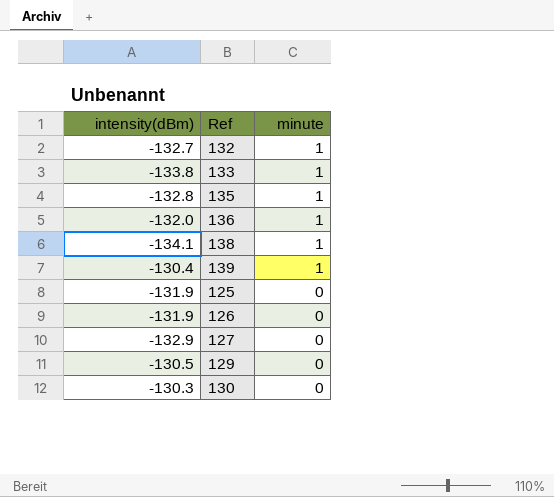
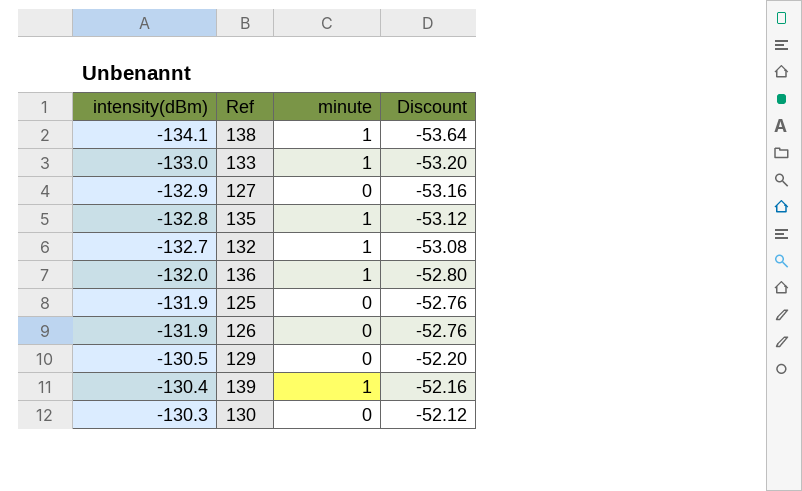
row order: minute descending -> intensity(dBm) ascending
column Discount | formula: none -> [intensity(dBm)] * 0.4
133 | intensity(dBm): -133.8 -> -133.0

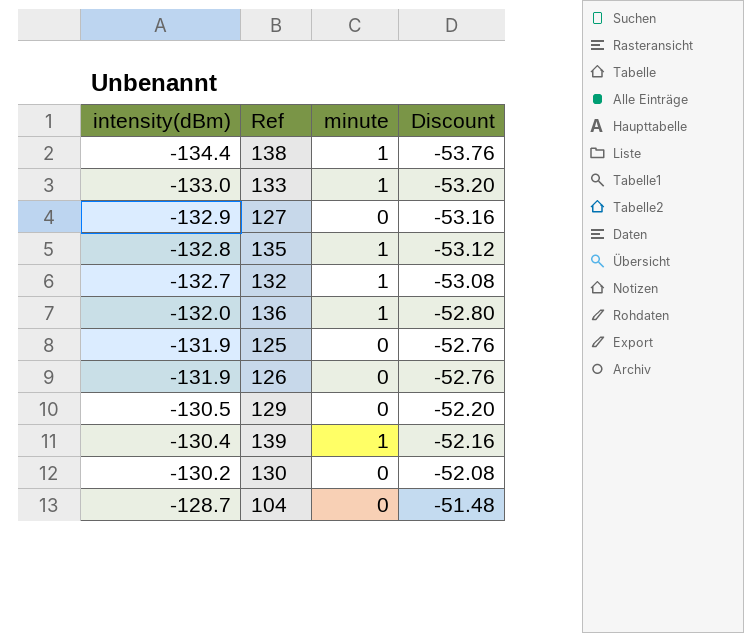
138 | intensity(dBm): -134.1 -> -134.4
138 | Discount: -53.64 -> -53.76
130 | intensity(dBm): -130.3 -> -130.2
130 | Discount: -52.12 -> -52.08
row 104: none -> -128.7 | 0 | -51.48

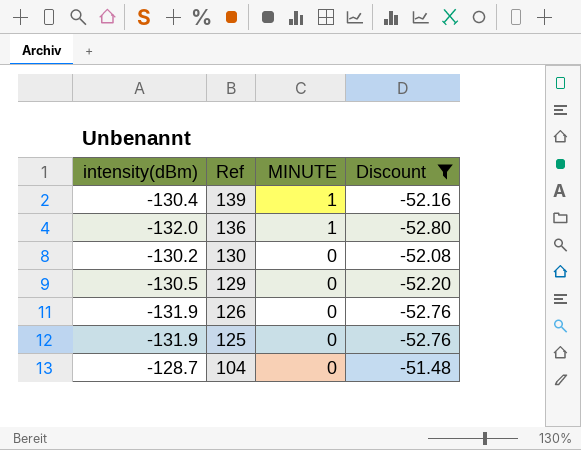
filter: none -> Discount >= -52.80
row order: intensity(dBm) ascending -> Ref descending
column name: minute -> MINUTE

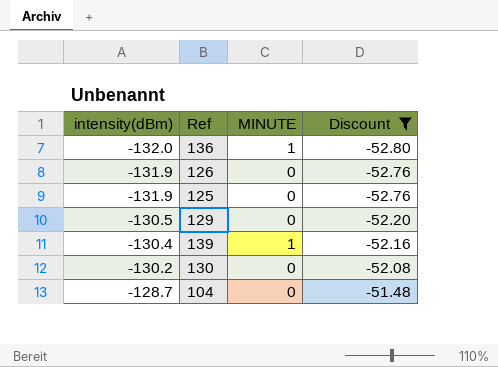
row order: Ref descending -> intensity(dBm) ascending

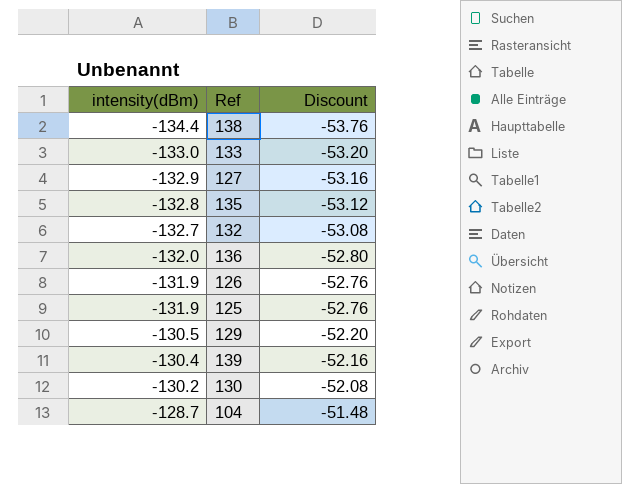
filter: Discount >= -52.80 -> none
column MINUTE | position: 3 -> none

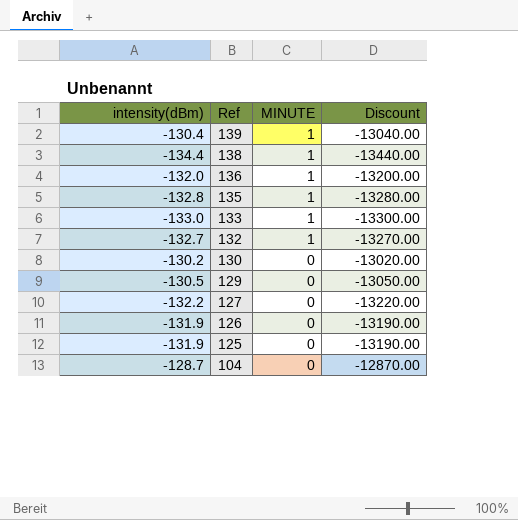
row order: intensity(dBm) ascending -> Ref descending
column MINUTE | position: none -> 3
column Discount | formula: [intensity(dBm)] * 0.4 -> [intensity(dBm)] * 100
127 | intensity(dBm): -132.9 -> -132.2

